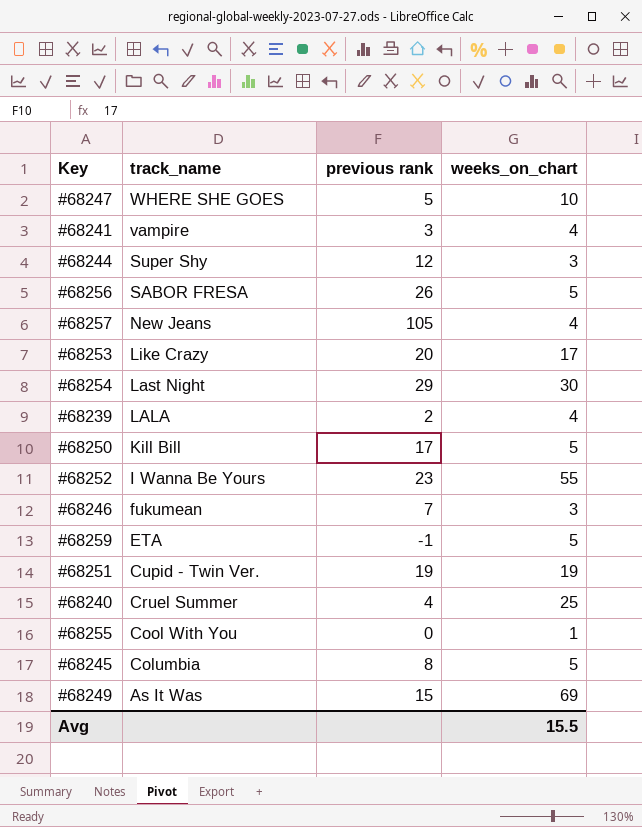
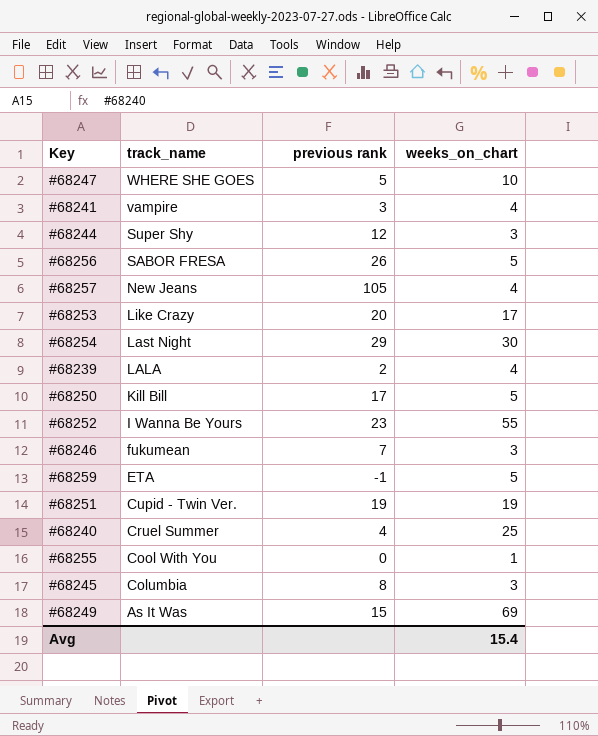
#68245 | weeks_on_chart: 5 -> 3
Avg | weeks_on_chart: 15.5 -> 15.4

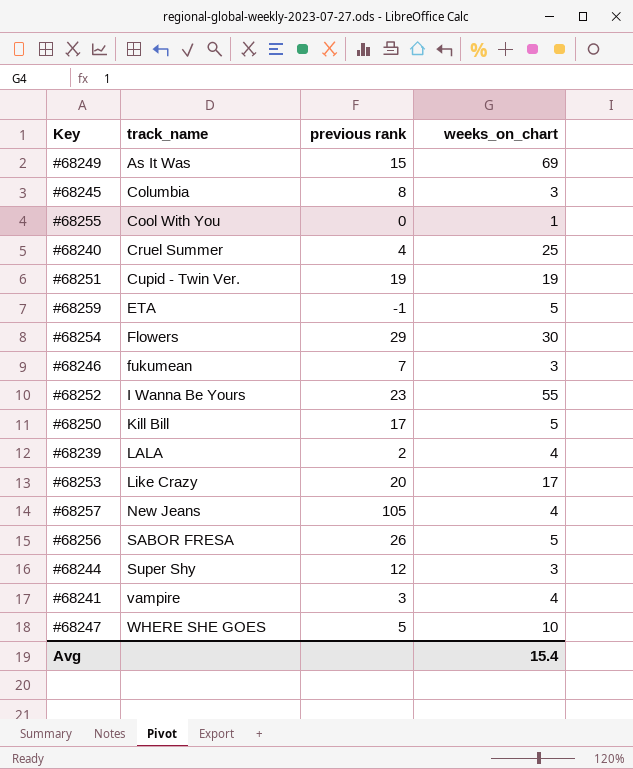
row order: track_name descending -> track_name ascending
#68254 | track_name: Last Night -> Flowers

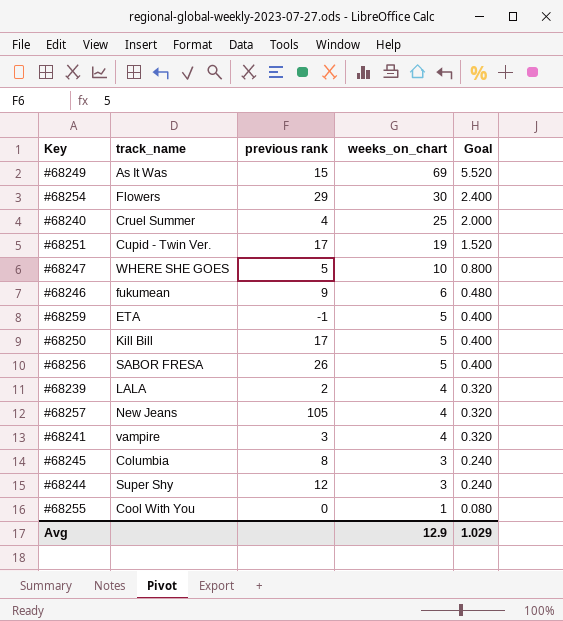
row order: track_name ascending -> weeks_on_chart descending
column Goal | formula: none -> [weeks_on_chart] * 0.08
row #68252: I Wanna Be Yours | 23 | 55 -> none
row #68253: Like Crazy | 20 | 17 -> none
#68251 | previous rank: 19 -> 17
#68246 | previous rank: 7 -> 9
#68246 | weeks_on_chart: 3 -> 6
Avg | weeks_on_chart: 15.4 -> 12.9

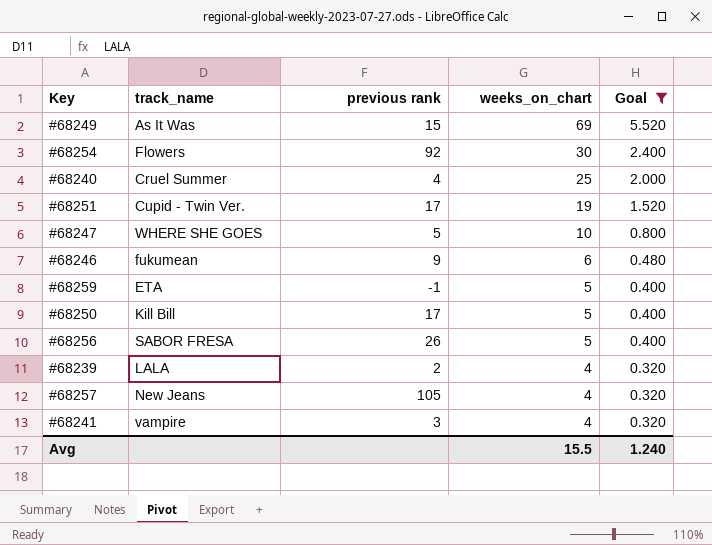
filter: none -> Goal >= 0.320
#68254 | previous rank: 29 -> 92
Avg | weeks_on_chart: 12.9 -> 15.5
Avg | Goal: 1.029 -> 1.240

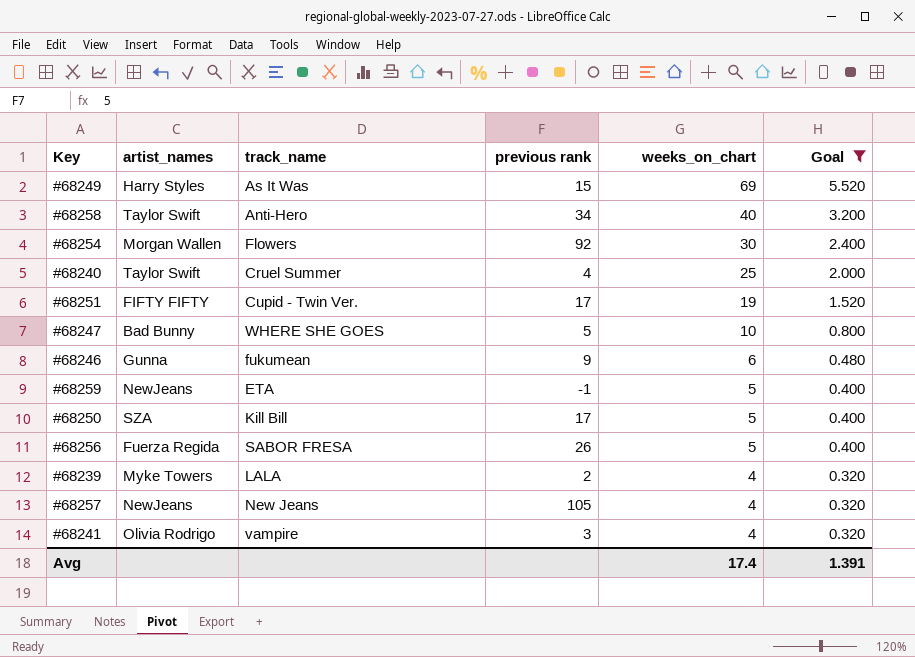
column artist_names | position: none -> 2
row #68258: none -> Taylor Swift | Anti-Hero | 34 | 40 | 3.200
Avg | weeks_on_chart: 15.5 -> 17.4
Avg | Goal: 1.240 -> 1.391

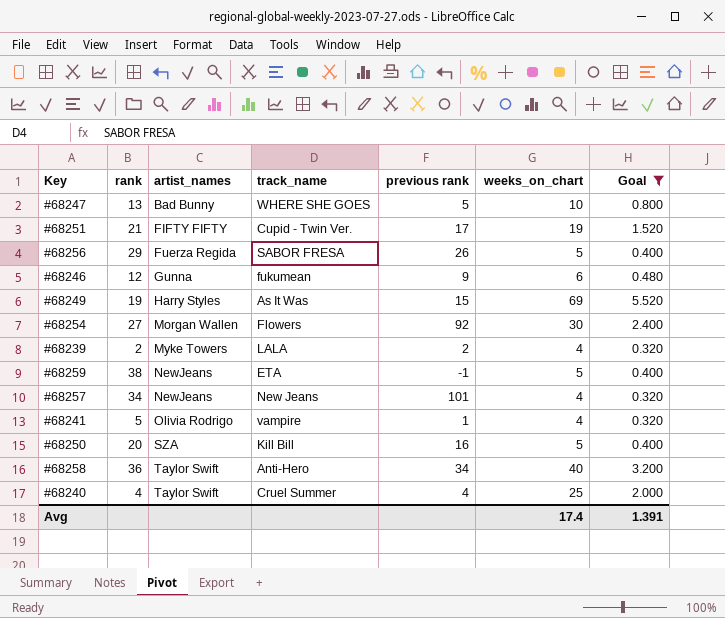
row order: weeks_on_chart descending -> artist_names ascending
column rank | position: none -> 2
#68257 | previous rank: 105 -> 101
#68241 | previous rank: 3 -> 1
#68250 | previous rank: 17 -> 16

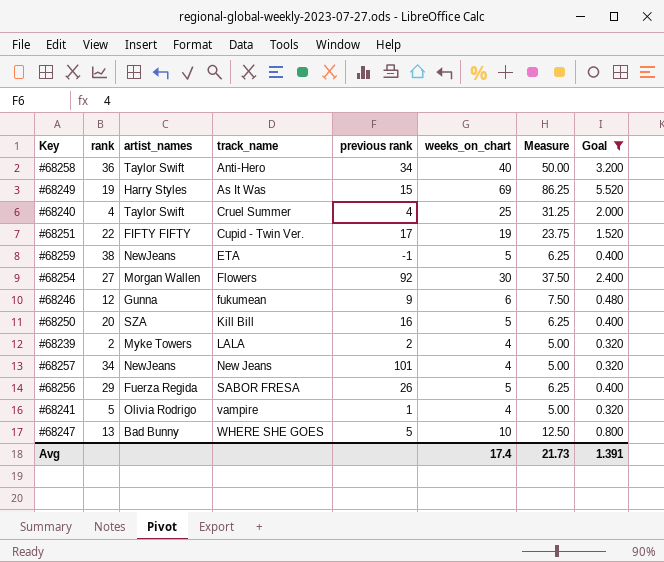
row order: artist_names ascending -> track_name ascending
column Measure | formula: none -> [weeks_on_chart] * 1.25
#68251 | rank: 21 -> 22

